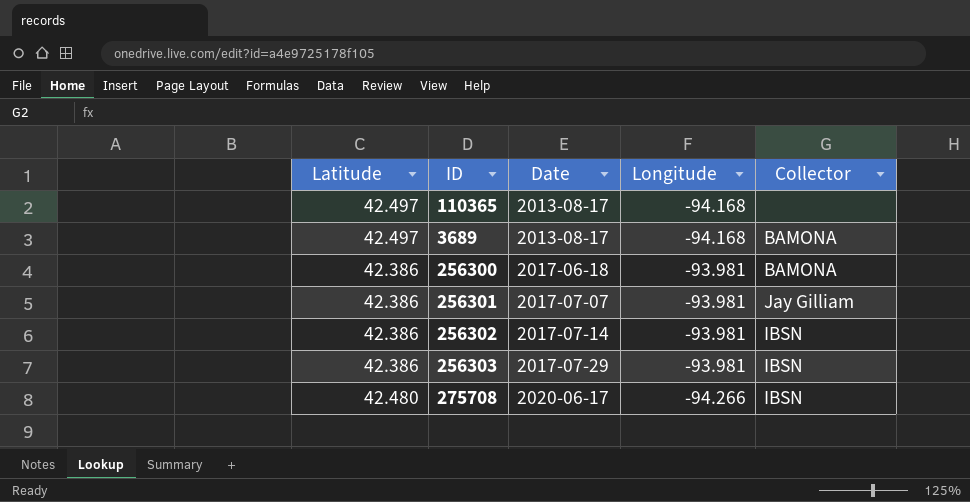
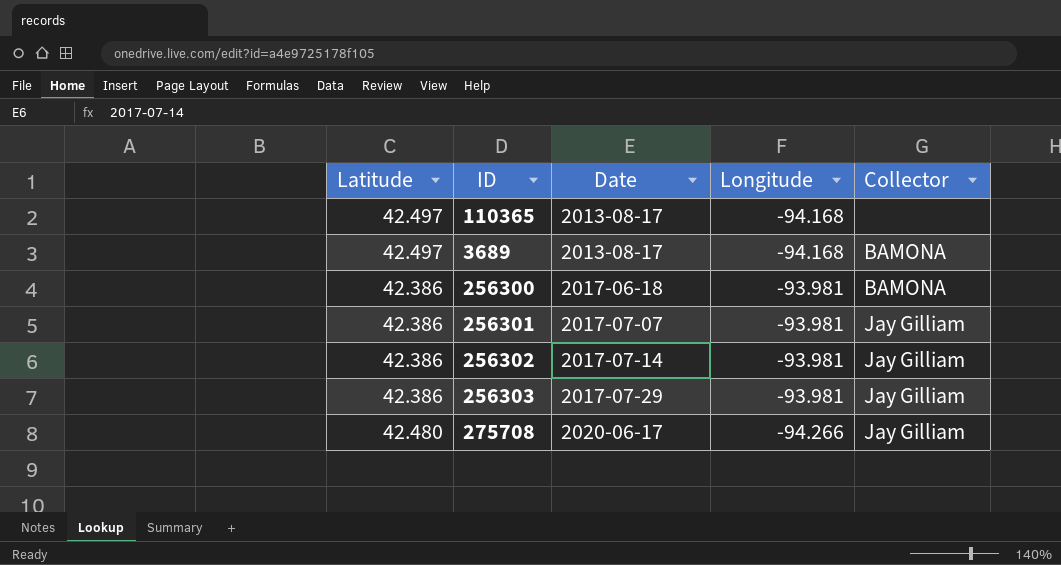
256302 | Collector: IBSN -> Jay Gilliam
256303 | Collector: IBSN -> Jay Gilliam
275708 | Collector: IBSN -> Jay Gilliam

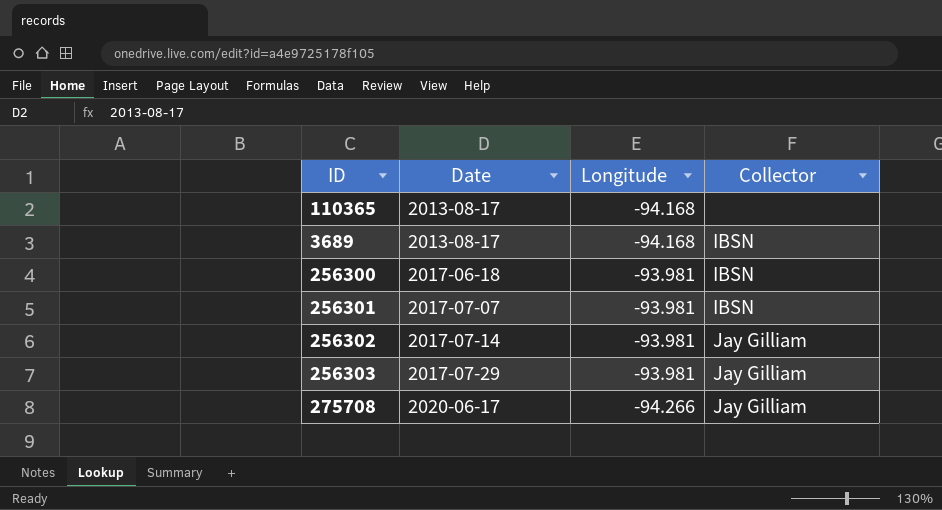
column Latitude | position: 1 -> none
3689 | Collector: BAMONA -> IBSN
256300 | Collector: BAMONA -> IBSN
256301 | Collector: Jay Gilliam -> IBSN

